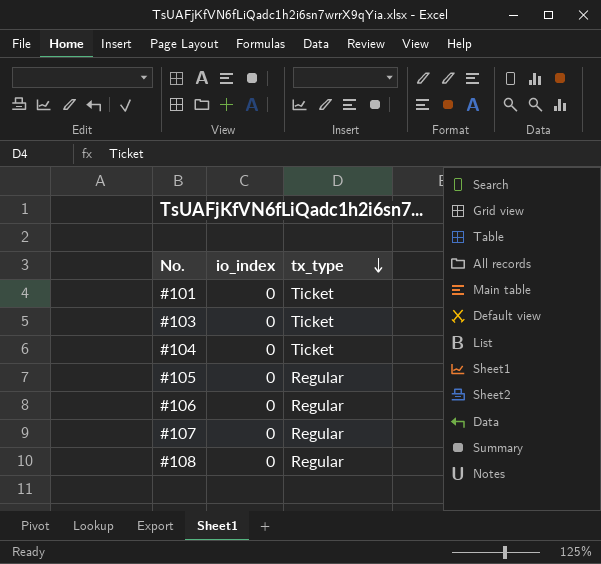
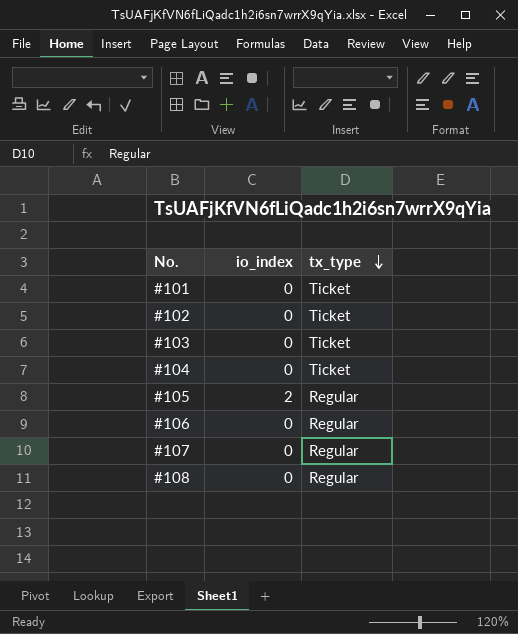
row #102: none -> 0 | Ticket
#105 | io_index: 0 -> 2

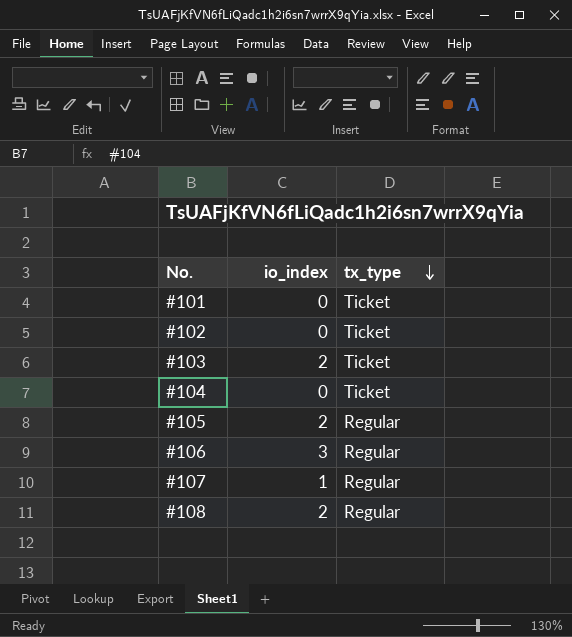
#103 | io_index: 0 -> 2
#106 | io_index: 0 -> 3
#107 | io_index: 0 -> 1
#108 | io_index: 0 -> 2

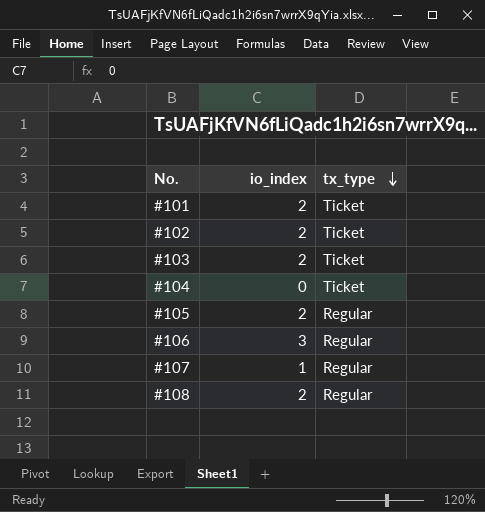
#101 | io_index: 0 -> 2
#102 | io_index: 0 -> 2

